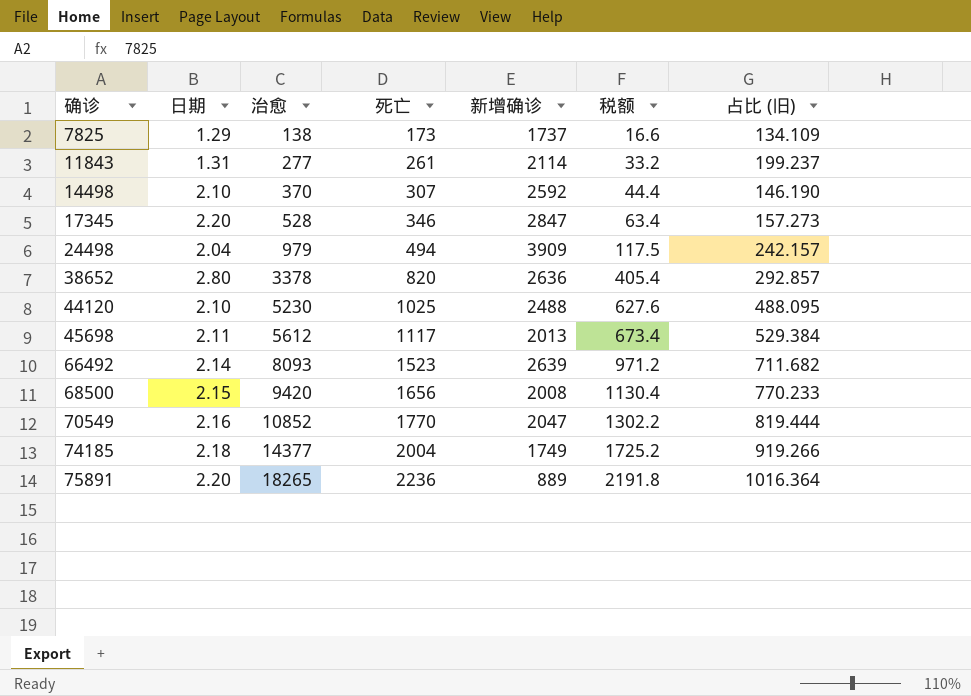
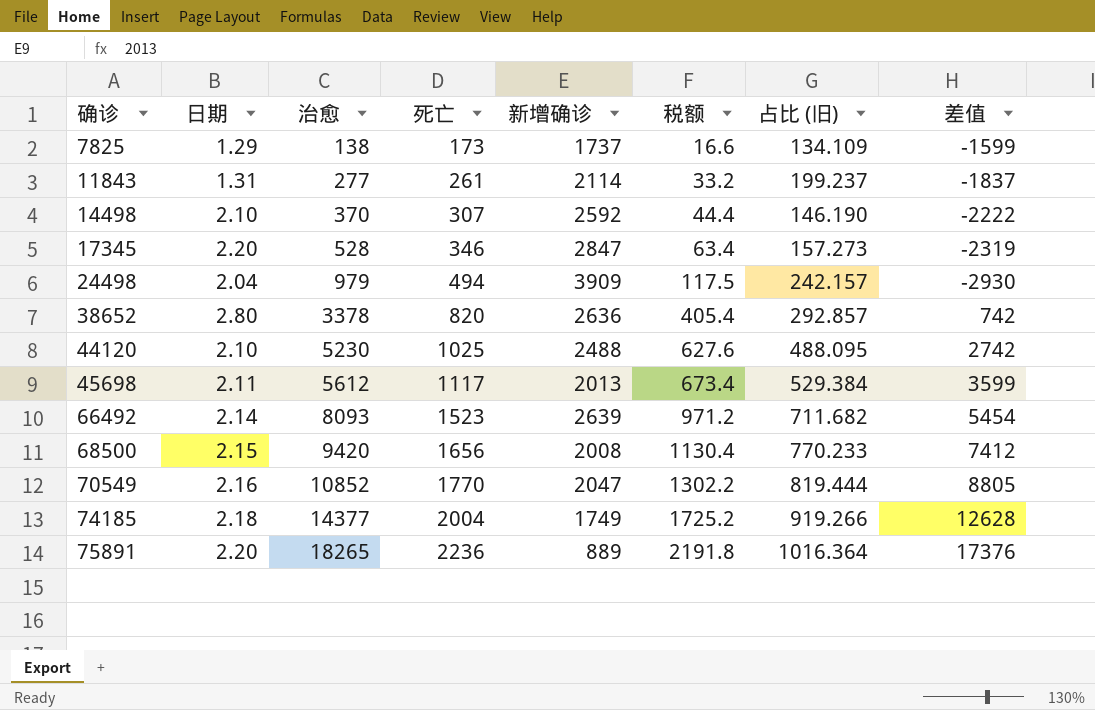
column 差值 | formula: none -> [治愈] - [新增确诊]

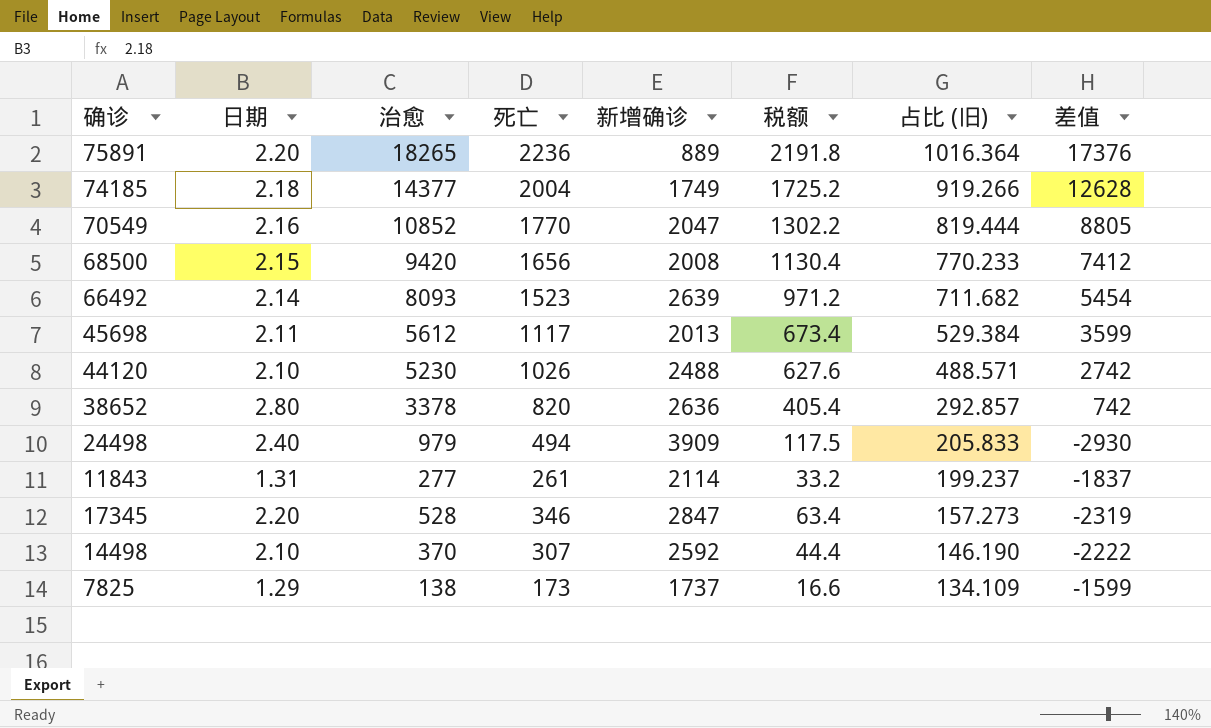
row order: 确诊 ascending -> 占比 (旧) descending
44120 | 死亡: 1025 -> 1026
44120 | 占比 (旧): 488.095 -> 488.571
24498 | 日期: 2.04 -> 2.40
24498 | 占比 (旧): 242.157 -> 205.833

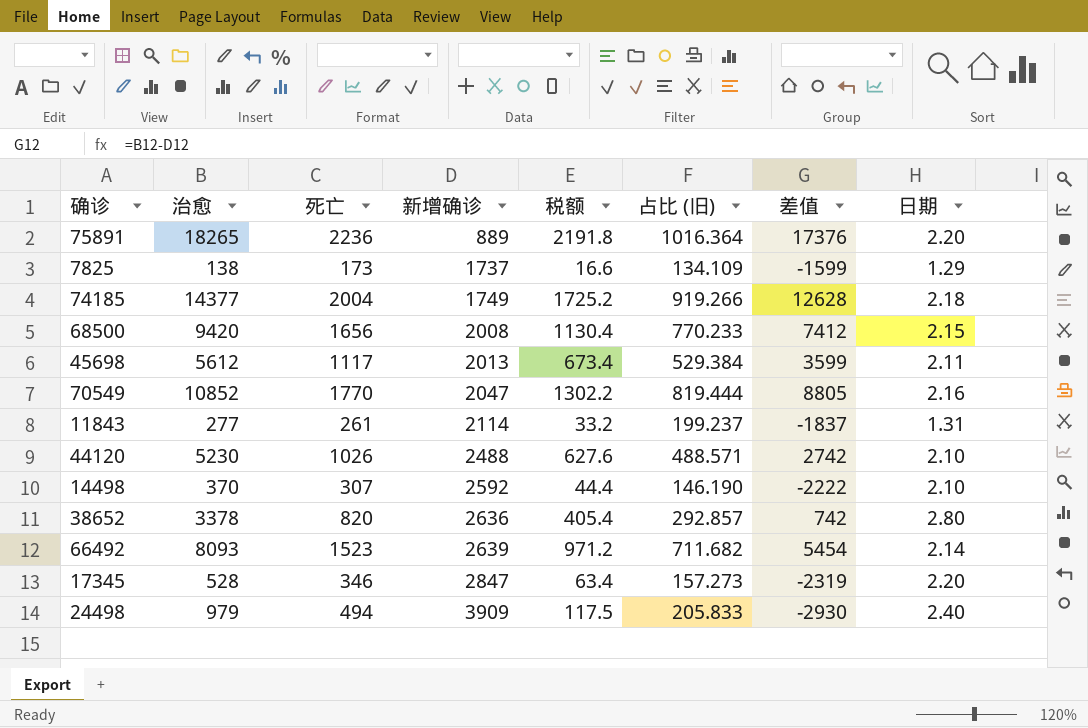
row order: 占比 (旧) descending -> 新增确诊 ascending
column 日期 | position: 2 -> 8

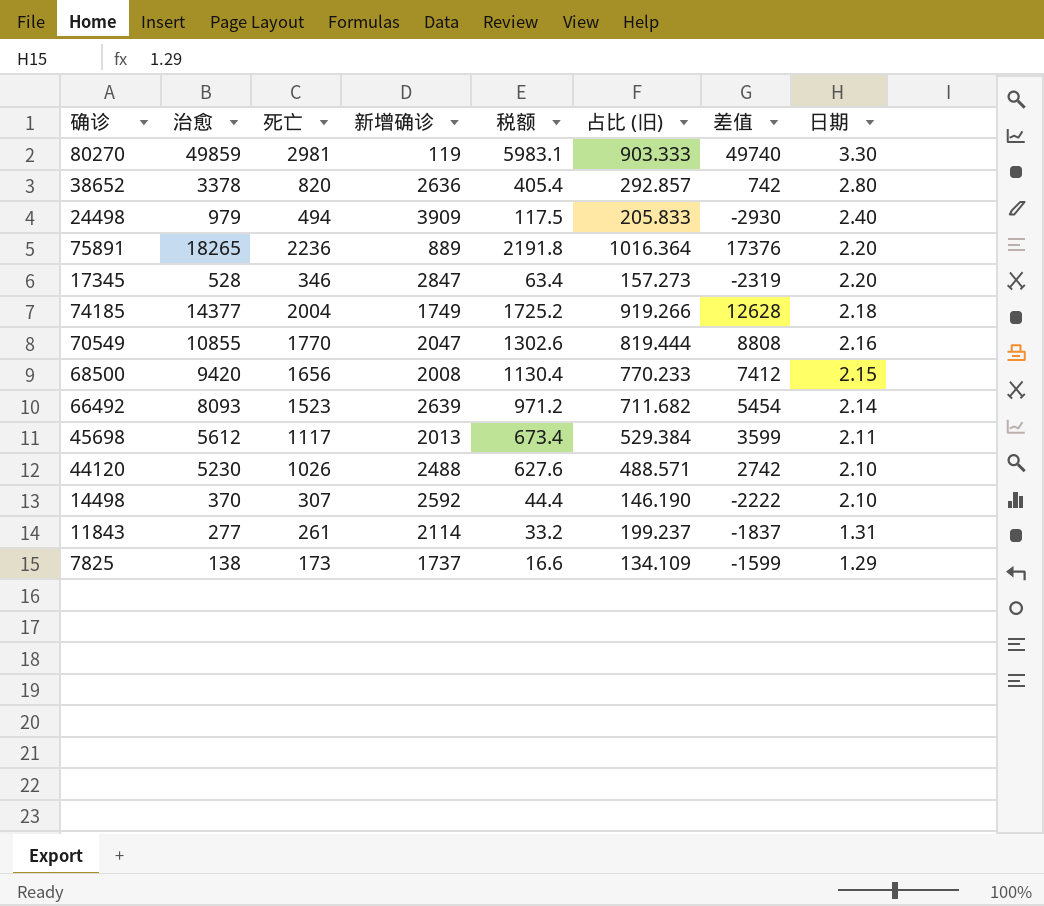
row order: 新增确诊 ascending -> 日期 descending
row 80270: none -> 49859 | 2981 | 119 | 5983.1 | 903.333 | 49740 | 3.30
70549 | 治愈: 10852 -> 10855
70549 | 税额: 1302.2 -> 1302.6
70549 | 差值: 8805 -> 8808

